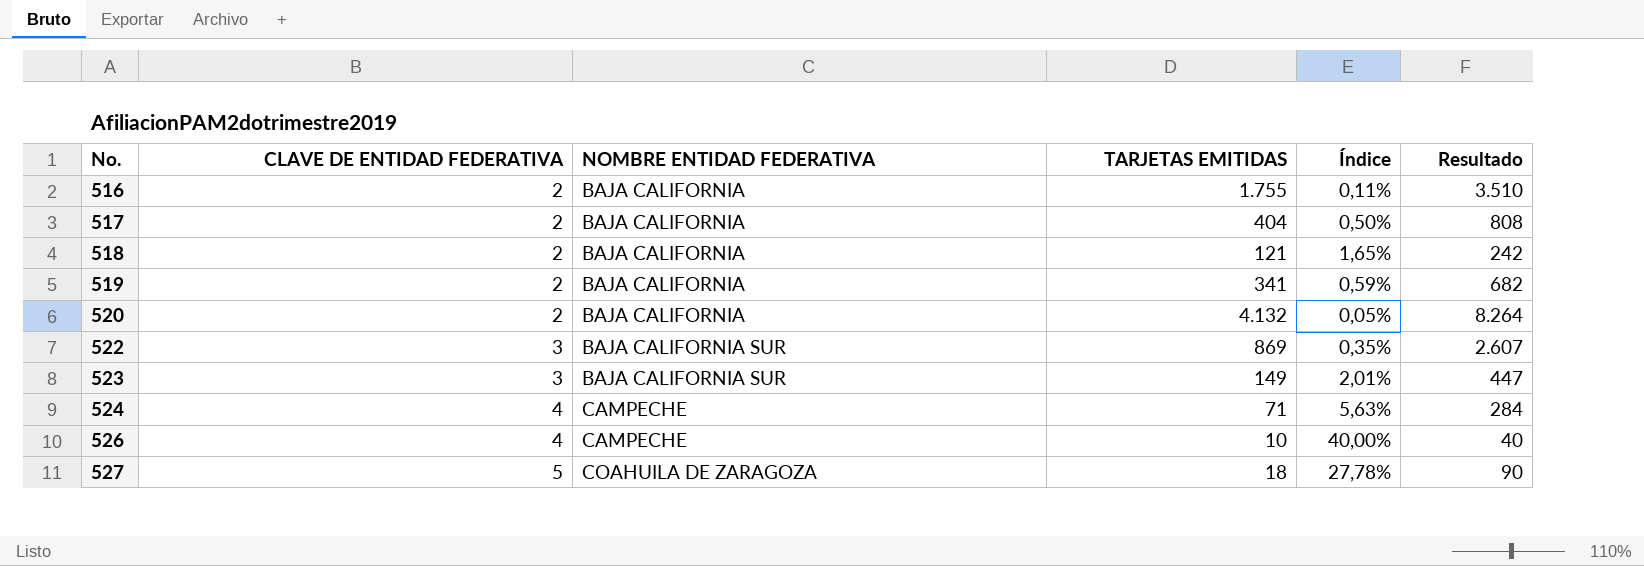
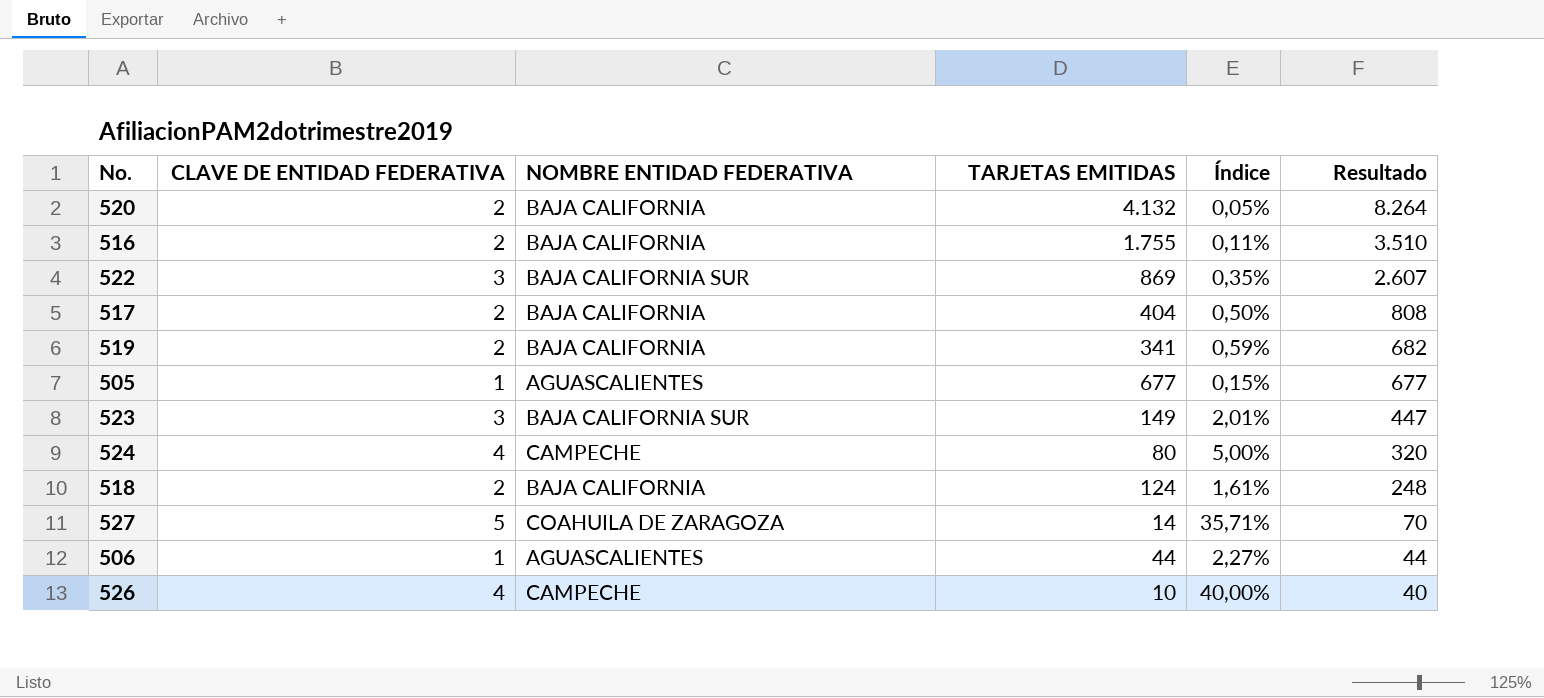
row order: No. ascending -> Resultado descending
row 505: none -> 1 | AGUASCALIENTES | 677 | 0,15% | 677
524 | TARJETAS EMITIDAS: 71 -> 80
524 | Índice: 5,63% -> 5,00%
524 | Resultado: 284 -> 320
518 | TARJETAS EMITIDAS: 121 -> 124
518 | Índice: 1,65% -> 1,61%
518 | Resultado: 242 -> 248
527 | TARJETAS EMITIDAS: 18 -> 14
527 | Índice: 27,78% -> 35,71%
527 | Resultado: 90 -> 70
row 506: none -> 1 | AGUASCALIENTES | 44 | 2,27% | 44

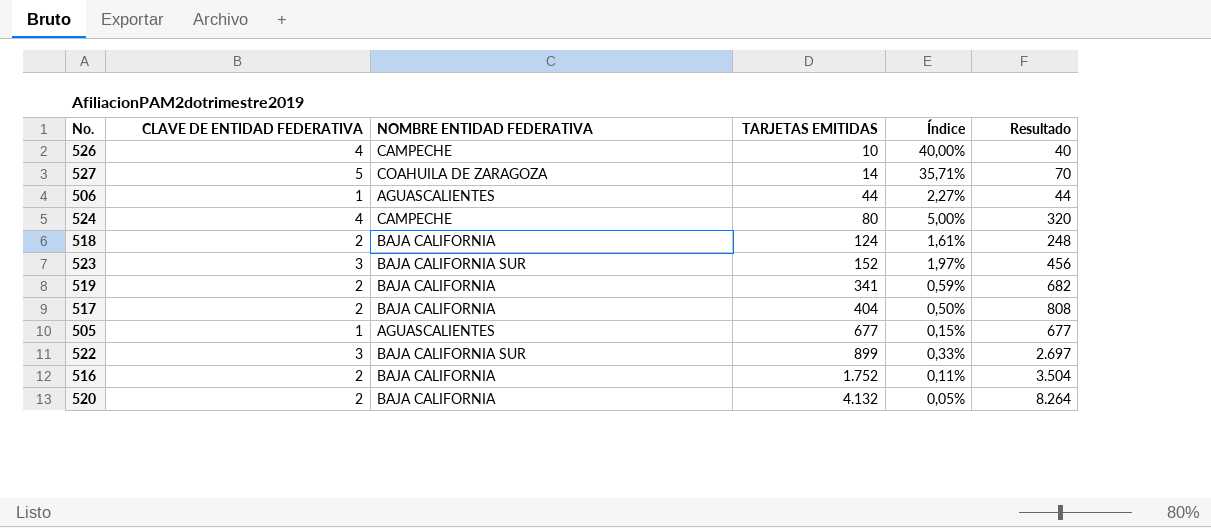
row order: Resultado descending -> TARJETAS EMITIDAS ascending
523 | TARJETAS EMITIDAS: 149 -> 152
523 | Índice: 2,01% -> 1,97%
523 | Resultado: 447 -> 456
522 | TARJETAS EMITIDAS: 869 -> 899
522 | Índice: 0,35% -> 0,33%
522 | Resultado: 2.607 -> 2.697
516 | TARJETAS EMITIDAS: 1.755 -> 1.752
516 | Resultado: 3.510 -> 3.504

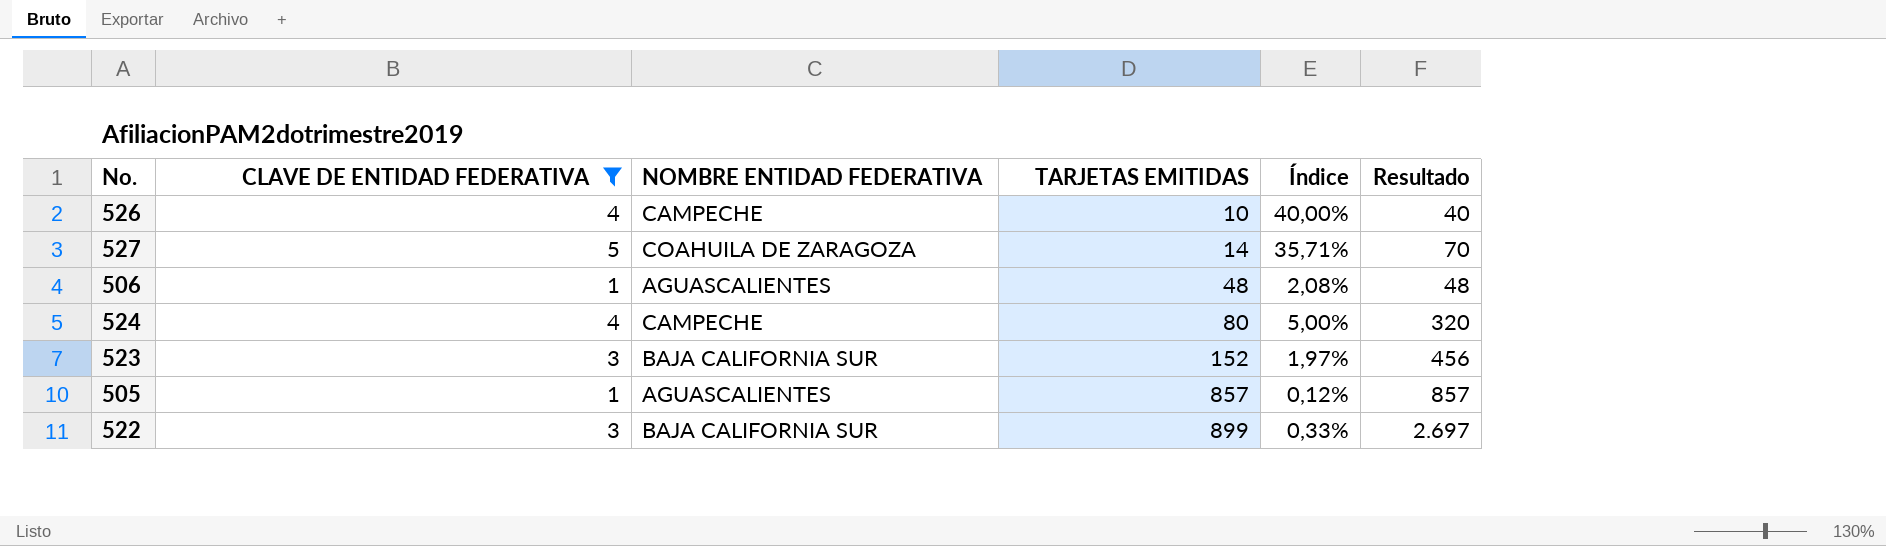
filter: none -> CLAVE DE ENTIDAD FEDERATIVA != 2
506 | TARJETAS EMITIDAS: 44 -> 48
506 | Índice: 2,27% -> 2,08%
506 | Resultado: 44 -> 48
505 | TARJETAS EMITIDAS: 677 -> 857
505 | Índice: 0,15% -> 0,12%
505 | Resultado: 677 -> 857

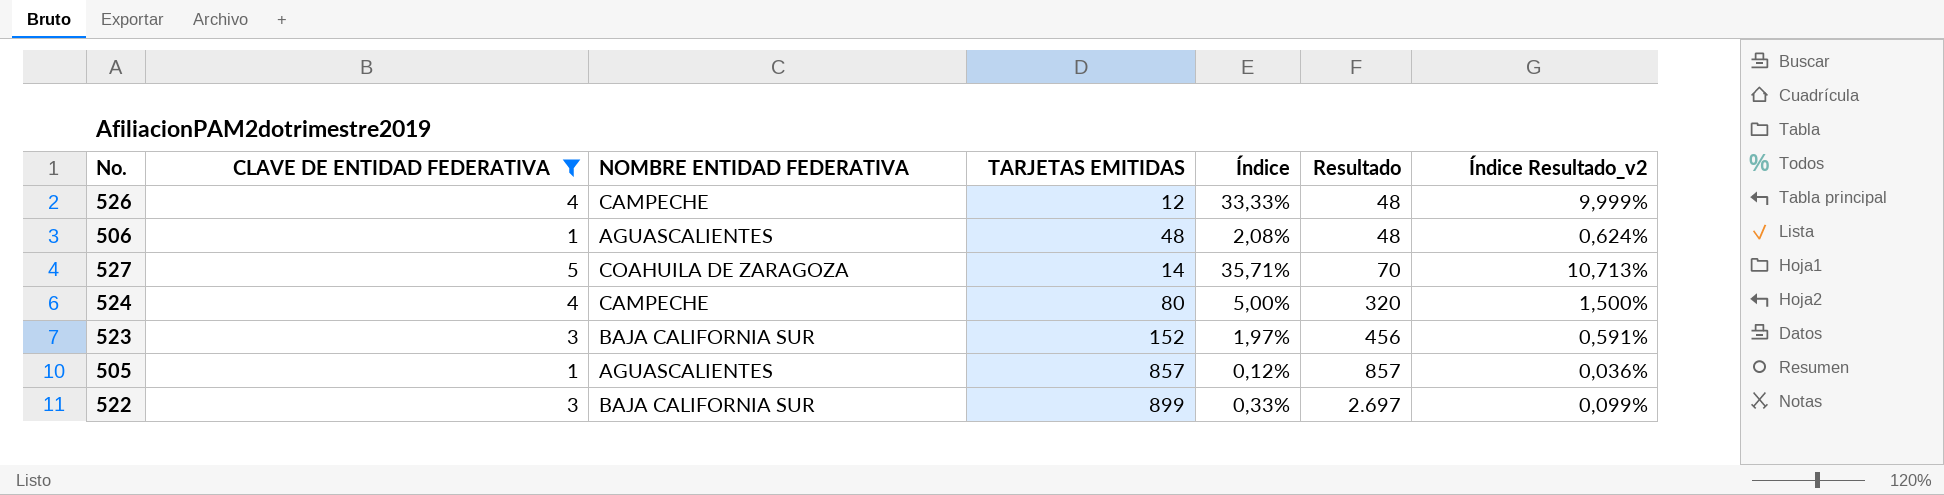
row order: TARJETAS EMITIDAS ascending -> Resultado ascending
column Índice Resultado_v2 | formula: none -> [Índice] * 0,3
526 | TARJETAS EMITIDAS: 10 -> 12
526 | Índice: 40,00% -> 33,33%
526 | Resultado: 40 -> 48

